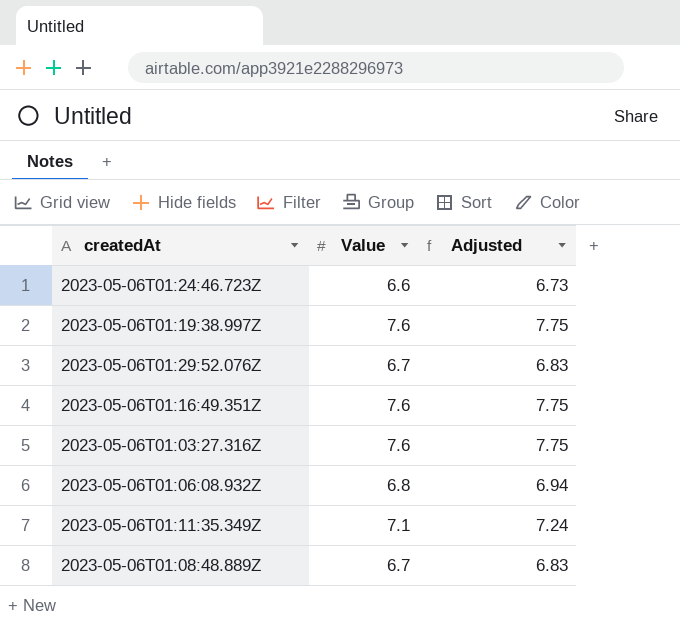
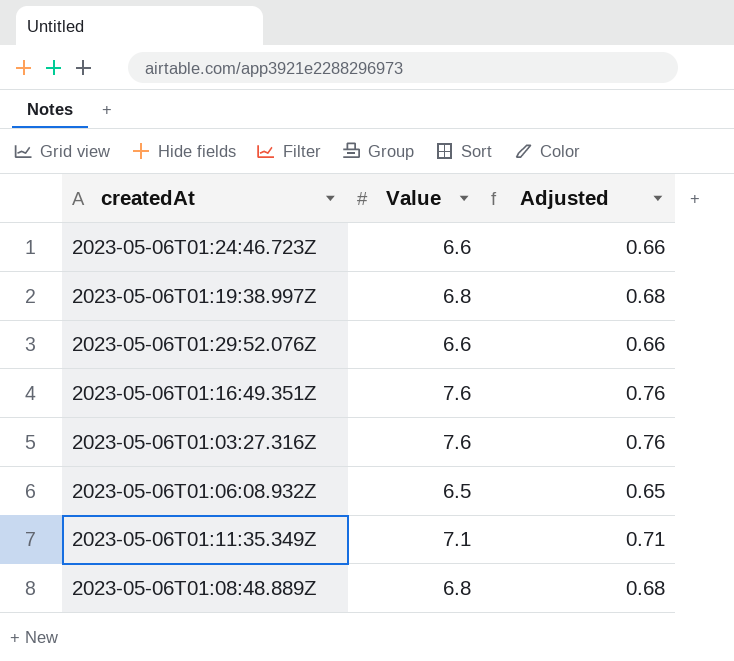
column Adjusted | formula: [Value] * 1.02 -> [Value] * 0.1
2023-05-06T01:19:38.997Z | Value: 7.6 -> 6.8
2023-05-06T01:29:52.076Z | Value: 6.7 -> 6.6
2023-05-06T01:06:08.932Z | Value: 6.8 -> 6.5
2023-05-06T01:08:48.889Z | Value: 6.7 -> 6.8

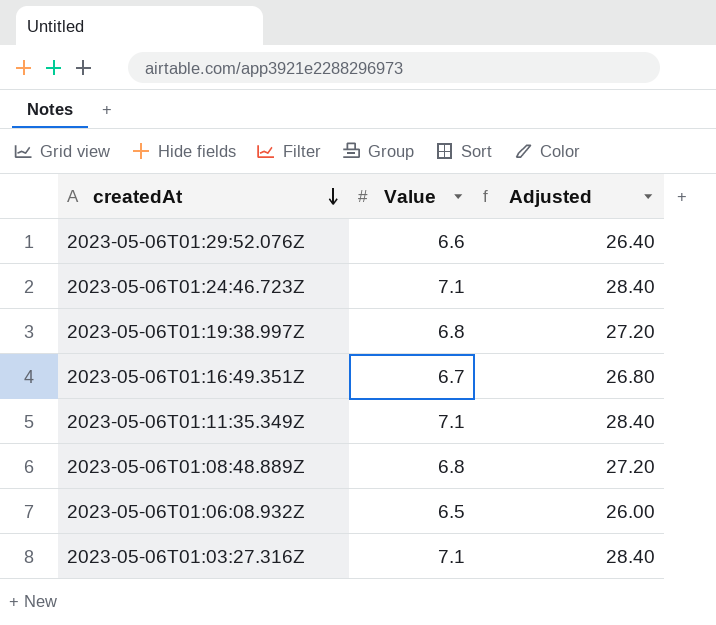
row order: none -> createdAt descending
column Adjusted | formula: [Value] * 0.1 -> [Value] * 4
2023-05-06T01:24:46.723Z | Value: 6.6 -> 7.1
2023-05-06T01:16:49.351Z | Value: 7.6 -> 6.7
2023-05-06T01:03:27.316Z | Value: 7.6 -> 7.1

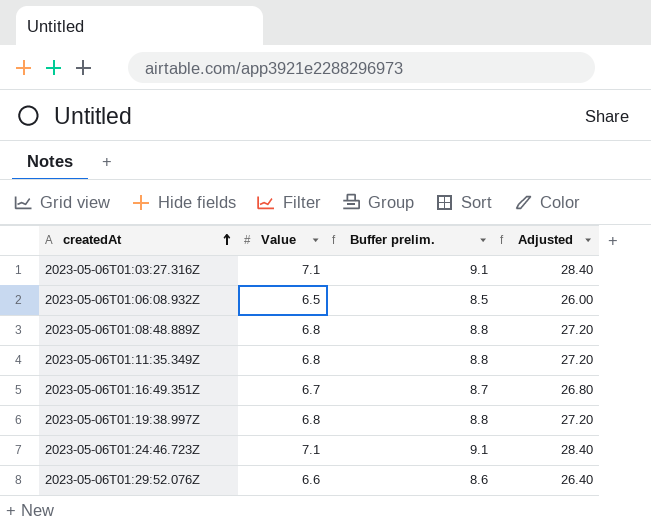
row order: createdAt descending -> createdAt ascending
column Buffer prelim. | formula: none -> [Value] + 2
2023-05-06T01:11:35.349Z | Value: 7.1 -> 6.8
2023-05-06T01:11:35.349Z | Adjusted: 28.40 -> 27.20

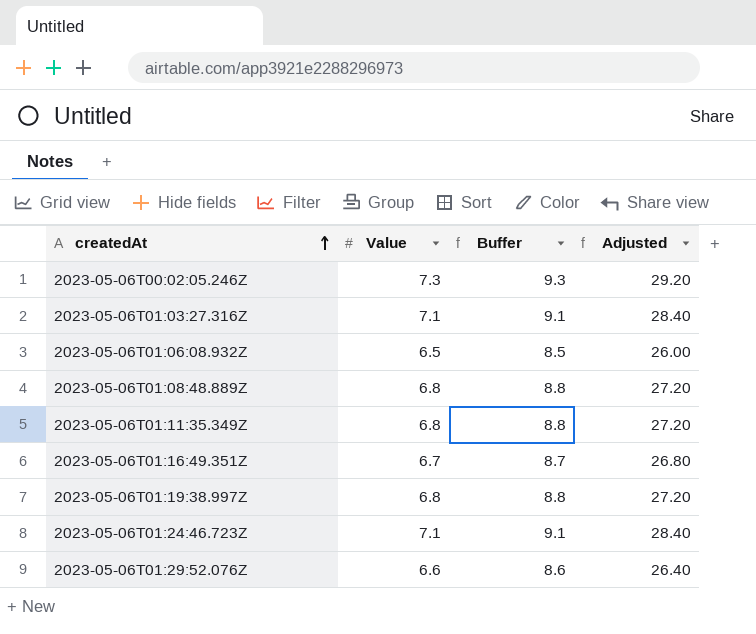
column name: Buffer prelim. -> Buffer
row 2023-05-06T00:02:05.246Z: none -> 7.3 | 9.3 | 29.20

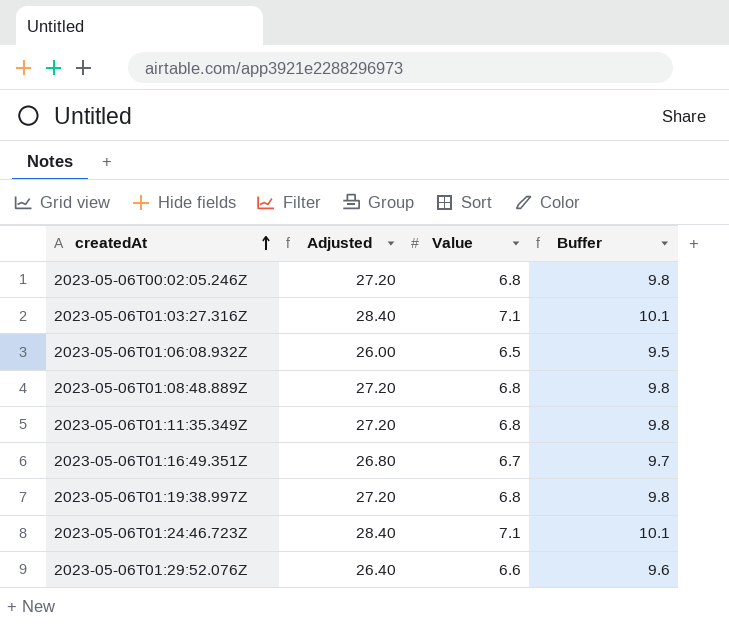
column Adjusted | position: 4 -> 2
column Buffer | formula: [Value] + 2 -> [Value] + 3
2023-05-06T00:02:05.246Z | Adjusted: 29.20 -> 27.20
2023-05-06T00:02:05.246Z | Value: 7.3 -> 6.8

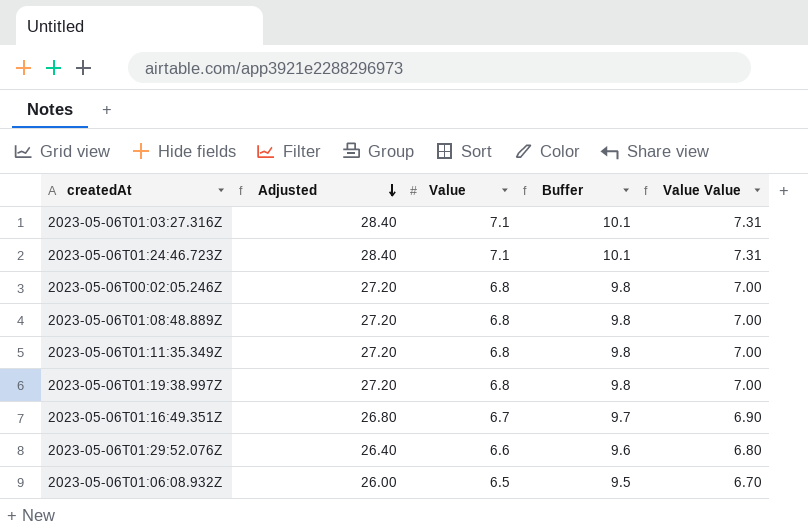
row order: createdAt ascending -> Adjusted descending
column Value Value | formula: none -> [Value] * 1.03

